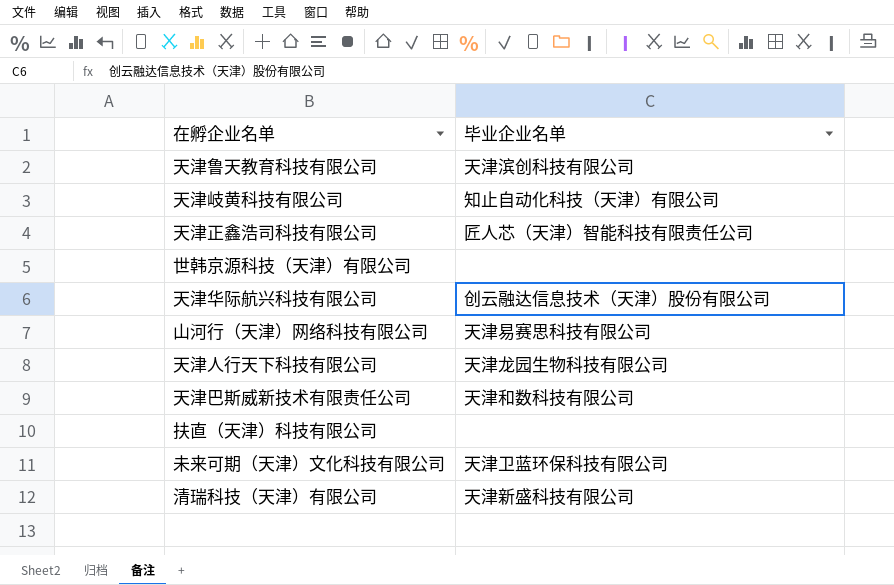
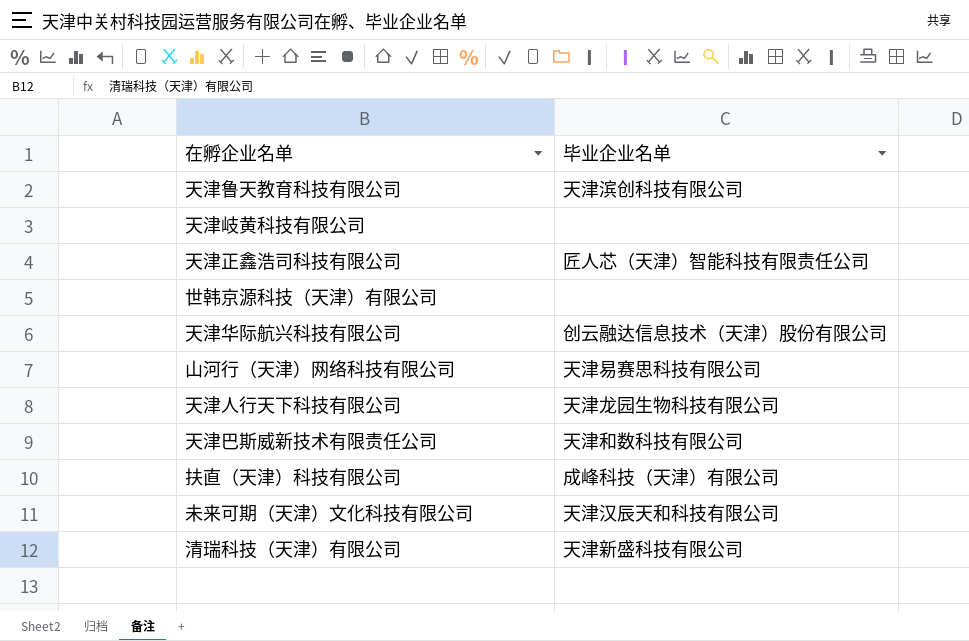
天津岐黄科技有限公司 | 毕业企业名单: 知止自动化科技（天津）有限公司 -> none
扶直（天津）科技有限公司 | 毕业企业名单: none -> 成峰科技（天津）有限公司
未来可期（天津）文化科技有限公司 | 毕业企业名单: 天津卫蓝环保科技有限公司 -> 天津汉辰天和科技有限公司

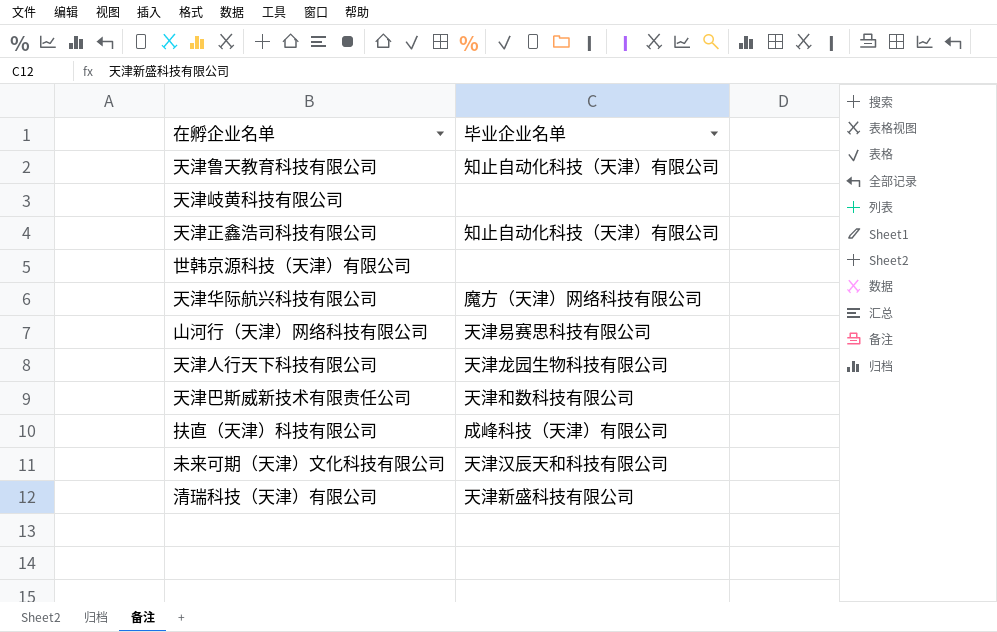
天津鲁天教育科技有限公司 | 毕业企业名单: 天津滨创科技有限公司 -> 知止自动化科技（天津）有限公司
天津正鑫浩司科技有限公司 | 毕业企业名单: 匠人芯（天津）智能科技有限责任公司 -> 知止自动化科技（天津）有限公司
天津华际航兴科技有限公司 | 毕业企业名单: 创云融达信息技术（天津）股份有限公司 -> 魔方（天津）网络科技有限公司

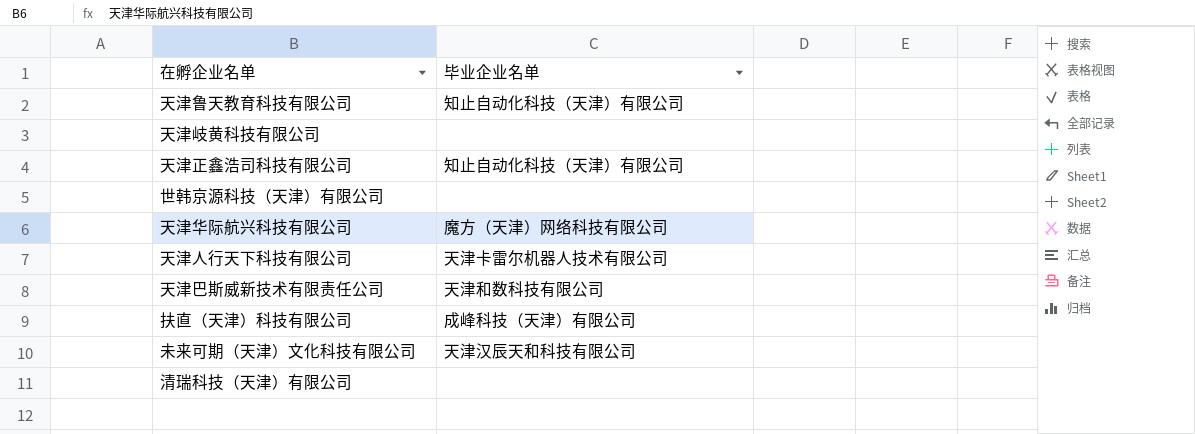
row 山河行（天津）网络科技有限公司: 天津易赛思科技有限公司 -> none
天津人行天下科技有限公司 | 毕业企业名单: 天津龙园生物科技有限公司 -> 天津卡雷尔机器人技术有限公司
清瑞科技（天津）有限公司 | 毕业企业名单: 天津新盛科技有限公司 -> none

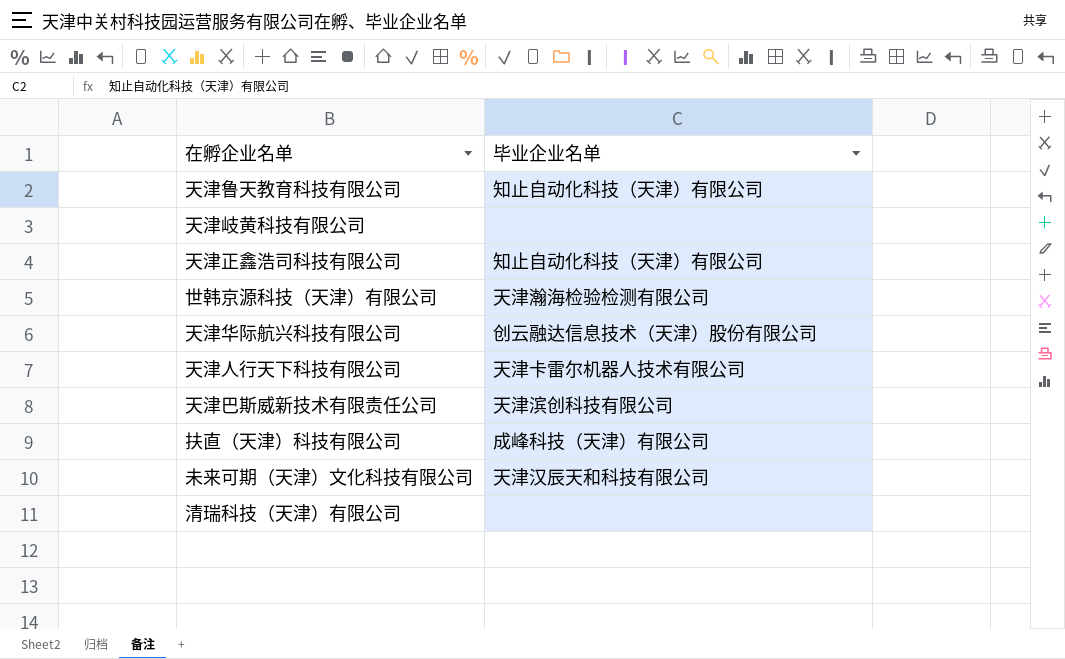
世韩京源科技（天津）有限公司 | 毕业企业名单: none -> 天津瀚海检验检测有限公司
天津华际航兴科技有限公司 | 毕业企业名单: 魔方（天津）网络科技有限公司 -> 创云融达信息技术（天津）股份有限公司
天津巴斯威新技术有限责任公司 | 毕业企业名单: 天津和数科技有限公司 -> 天津滨创科技有限公司

